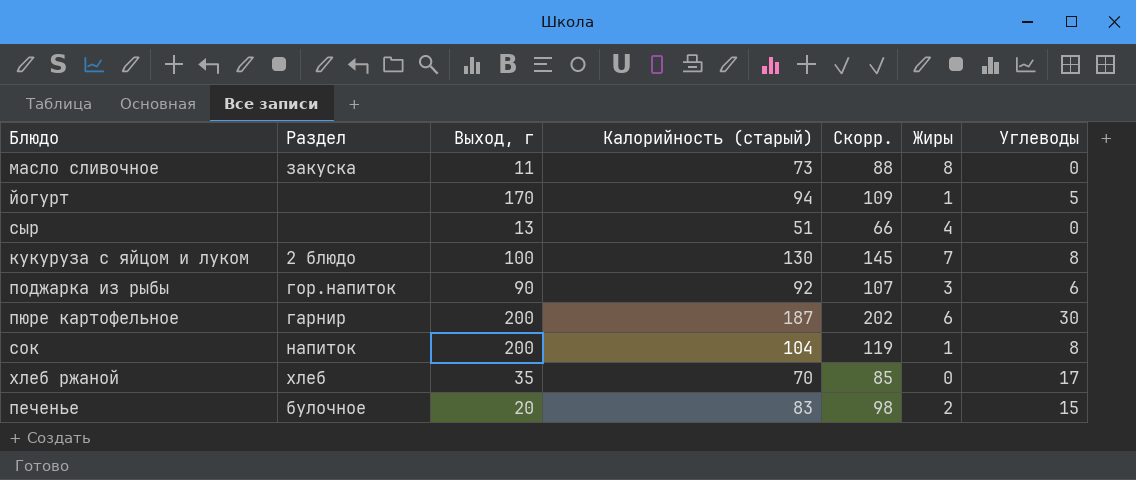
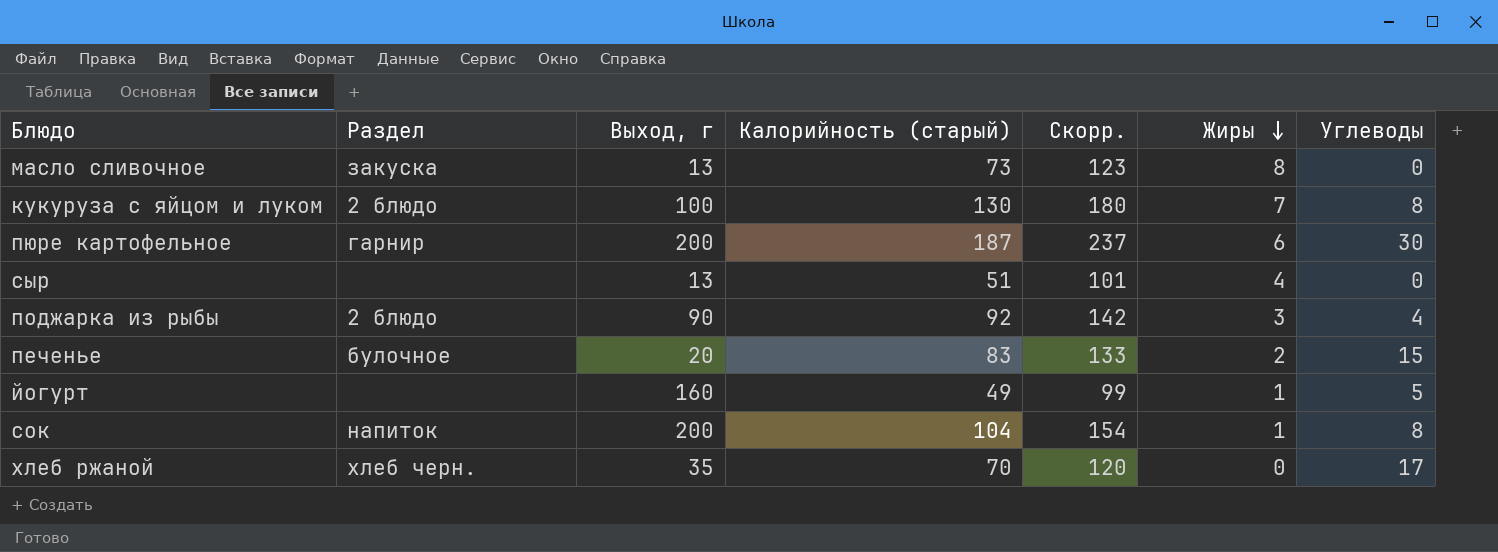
row order: none -> Жиры descending
column Скорр. | formula: [Калорийность (старый)] + 15 -> [Калорийность (старый)] + 50
масло сливочное | Выход, г: 11 -> 13
поджарка из рыбы | Раздел: гор.напиток -> 2 блюдо
поджарка из рыбы | Углеводы: 6 -> 4
йогурт | Выход, г: 170 -> 160
йогурт | Калорийность (старый): 94 -> 49
хлеб ржаной | Раздел: хлеб -> хлеб черн.

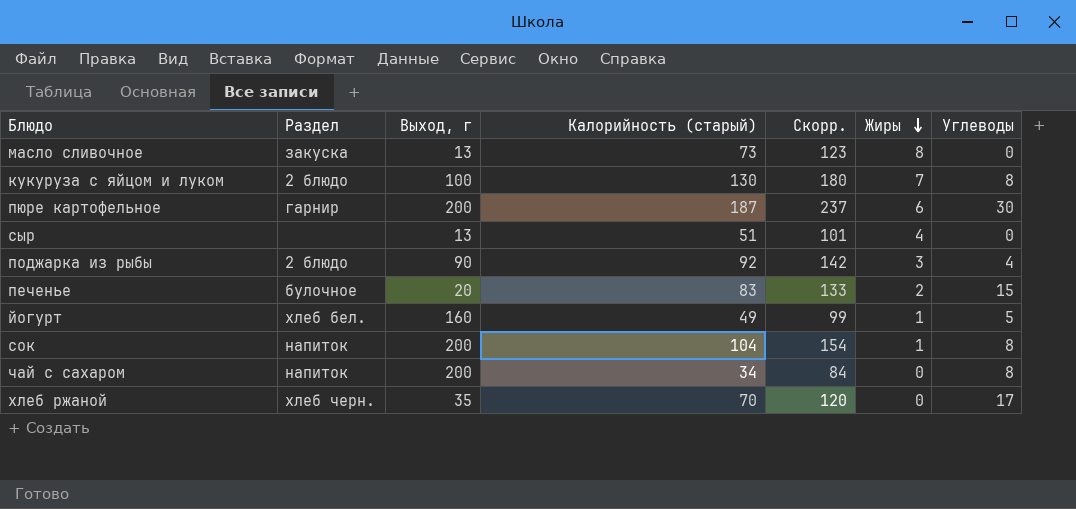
йогурт | Раздел: none -> хлеб бел.
row чай с сахаром: none -> напиток | 200 | 34 | 84 | 0 | 8

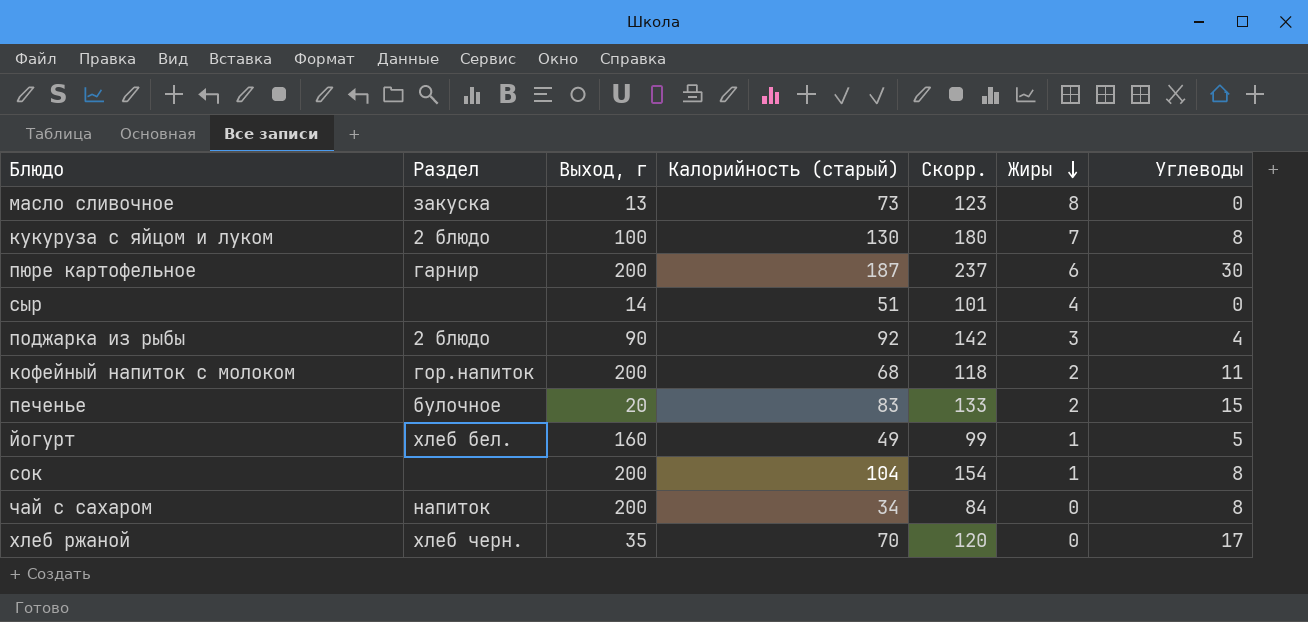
сыр | Выход, г: 13 -> 14
row кофейный напиток с молоком: none -> гор.напиток | 200 | 68 | 118 | 2 | 11
сок | Раздел: напиток -> none

